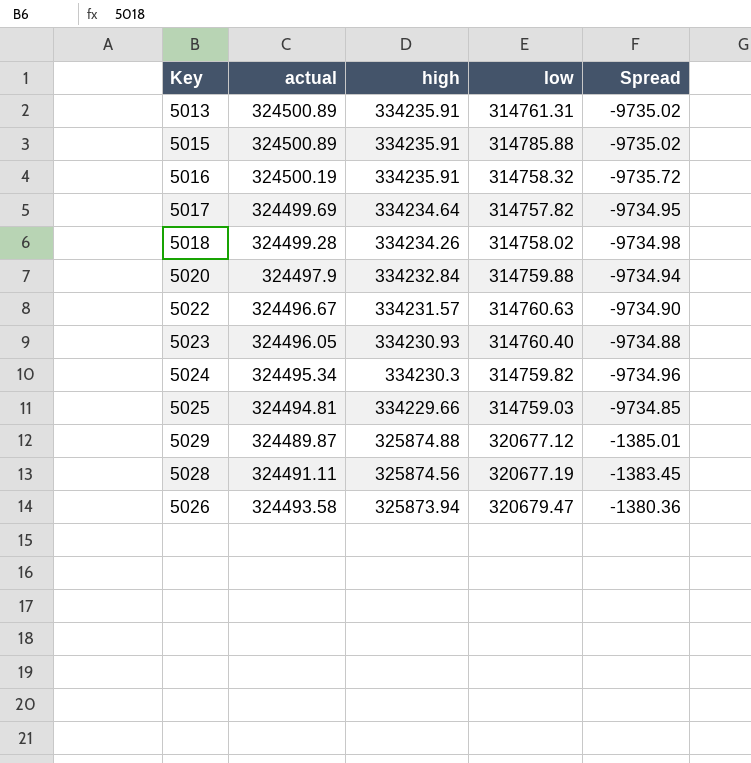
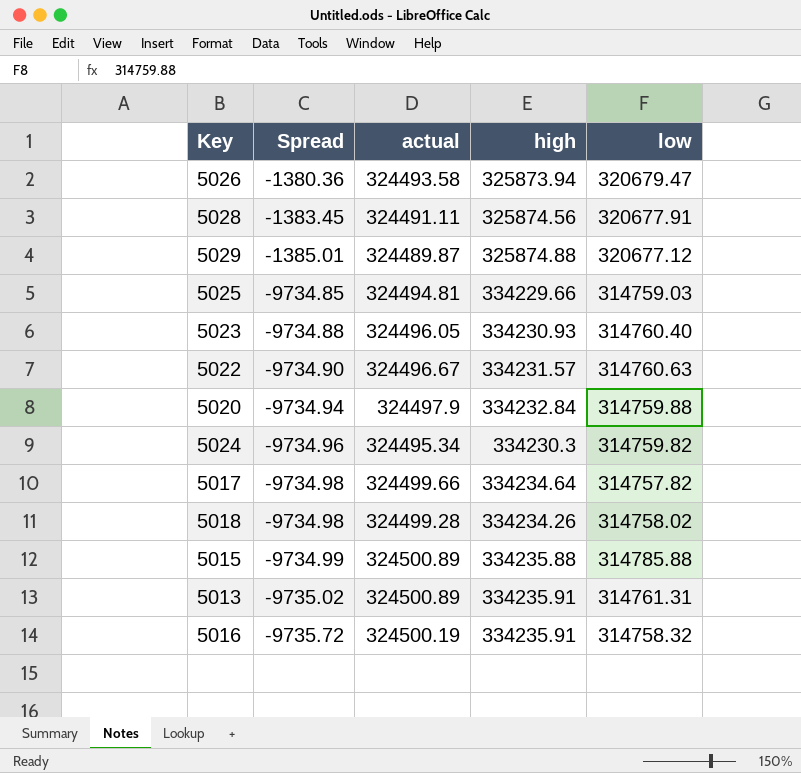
row order: high descending -> Spread descending
column Spread | position: 5 -> 2
5028 | low: 320677.19 -> 320677.91
5017 | Spread: -9734.95 -> -9734.98
5017 | actual: 324499.69 -> 324499.66
5015 | Spread: -9735.02 -> -9734.99
5015 | high: 334235.91 -> 334235.88

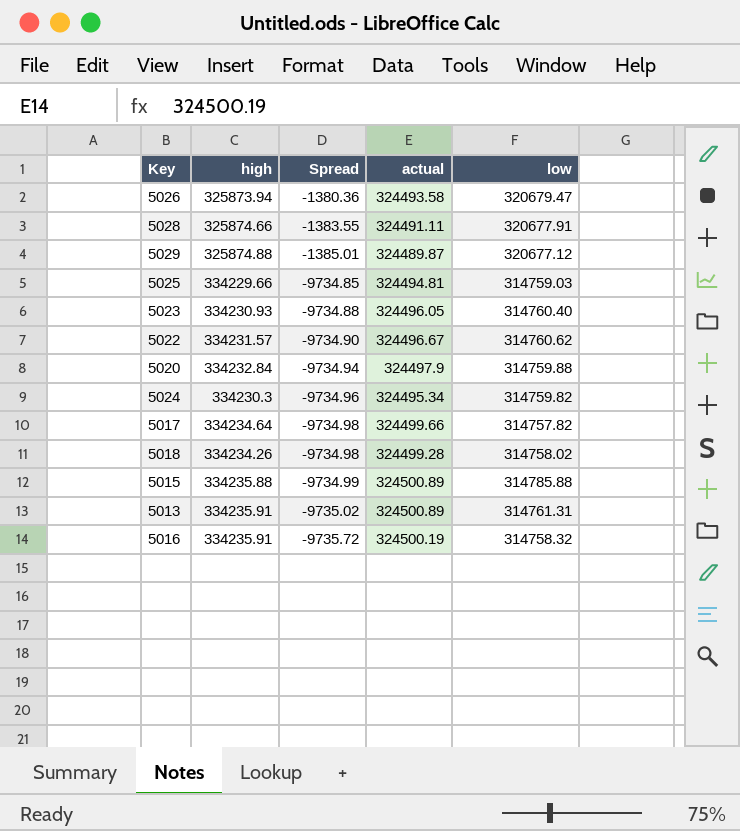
column high | position: 4 -> 2
5028 | high: 325874.56 -> 325874.66
5028 | Spread: -1383.45 -> -1383.55
5022 | low: 314760.63 -> 314760.62

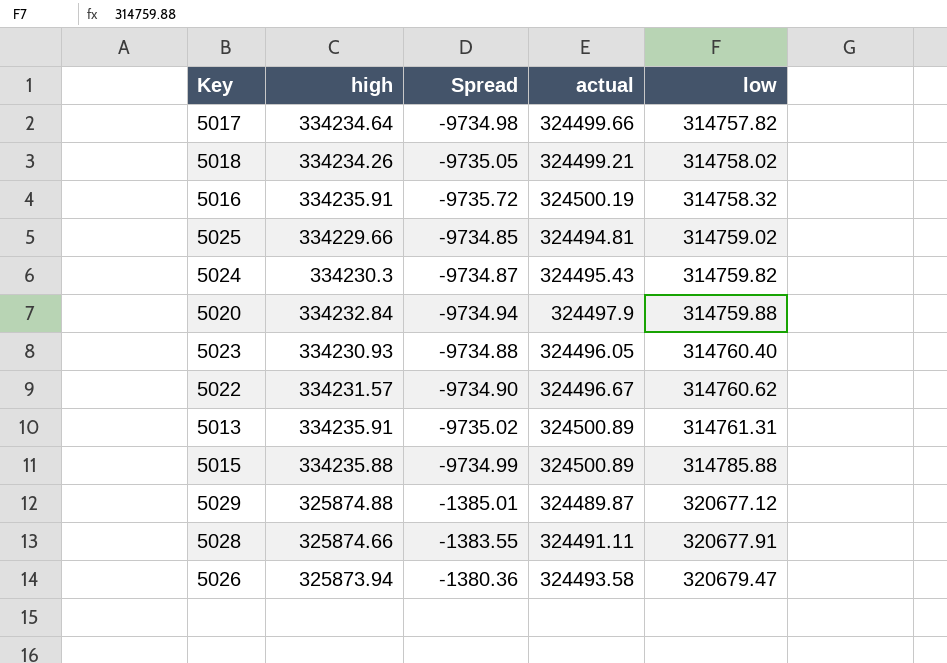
row order: Spread descending -> low ascending
5018 | Spread: -9734.98 -> -9735.05
5018 | actual: 324499.28 -> 324499.21
5025 | low: 314759.03 -> 314759.02
5024 | Spread: -9734.96 -> -9734.87
5024 | actual: 324495.34 -> 324495.43

